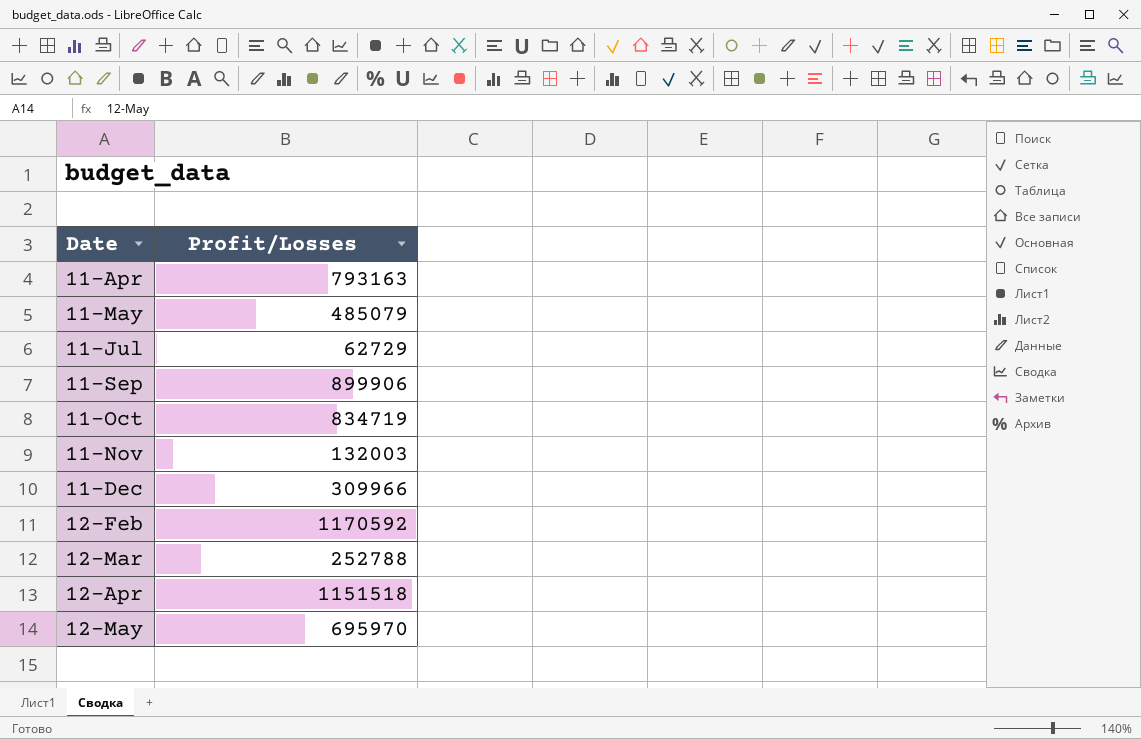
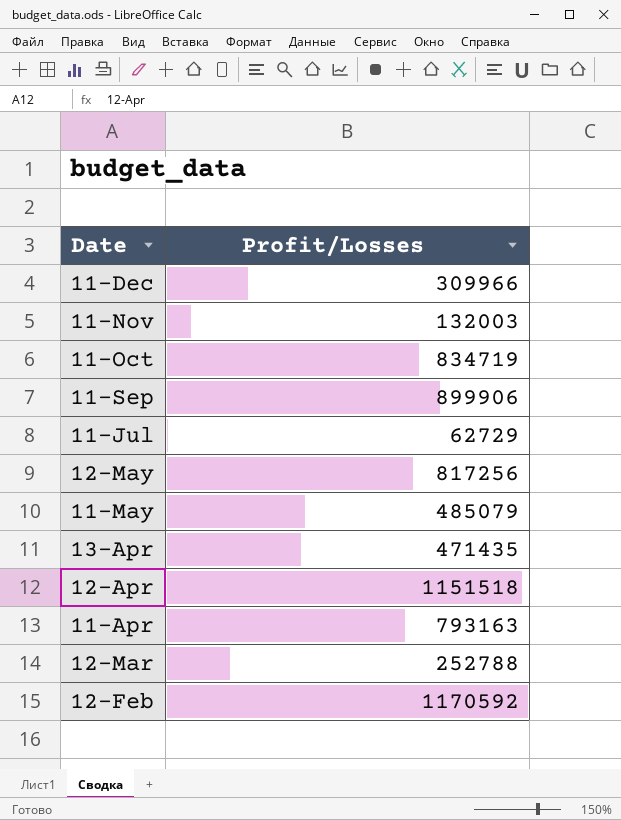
row order: none -> Date descending
12-May | Profit/Losses: 695970 -> 817256
row 13-Apr: none -> 471435

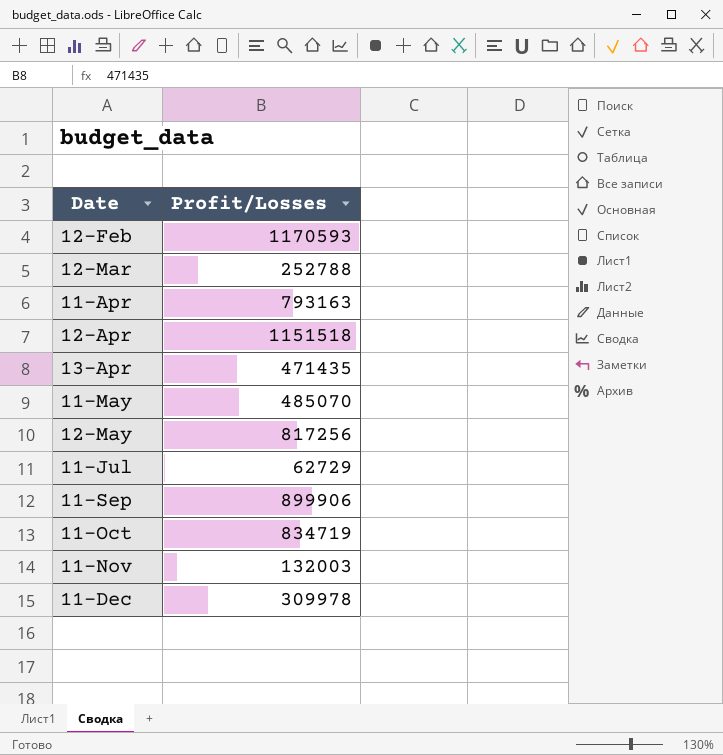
row order: Date descending -> Date ascending
12-Feb | Profit/Losses: 1170592 -> 1170593
11-May | Profit/Losses: 485079 -> 485070
11-Dec | Profit/Losses: 309966 -> 309978

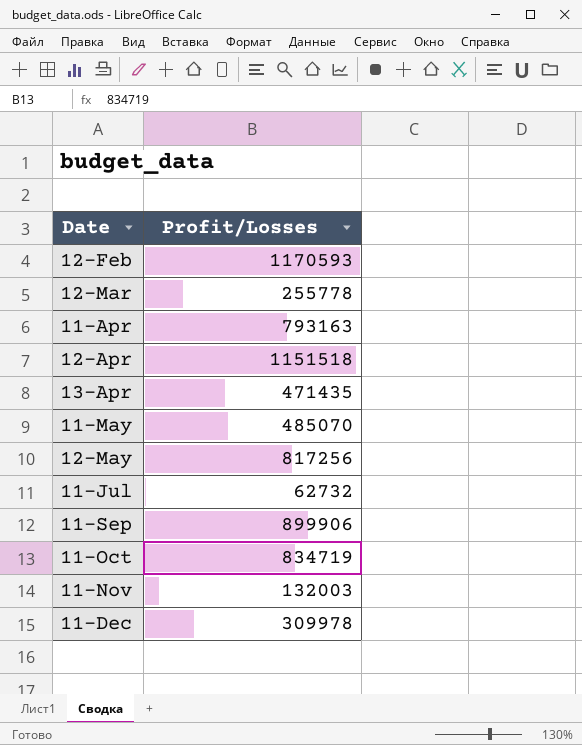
12-Mar | Profit/Losses: 252788 -> 255778
11-Jul | Profit/Losses: 62729 -> 62732

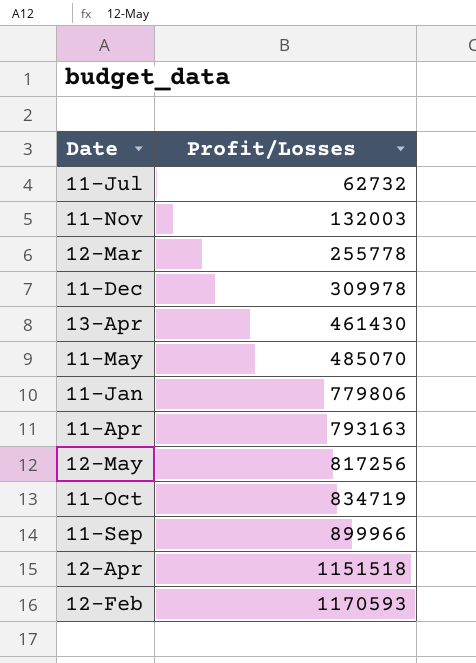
row order: Date ascending -> Profit/Losses ascending
13-Apr | Profit/Losses: 471435 -> 461430
row 11-Jan: none -> 779806
11-Sep | Profit/Losses: 899906 -> 899966

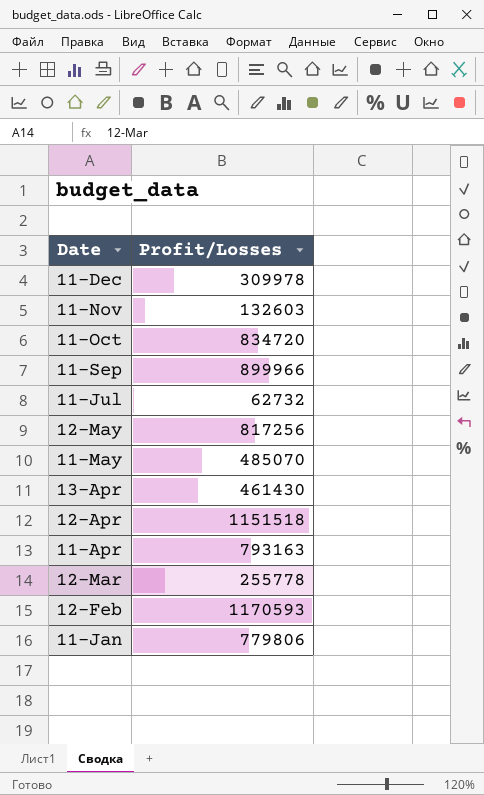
row order: Profit/Losses ascending -> Date descending
11-Nov | Profit/Losses: 132003 -> 132603
11-Oct | Profit/Losses: 834719 -> 834720

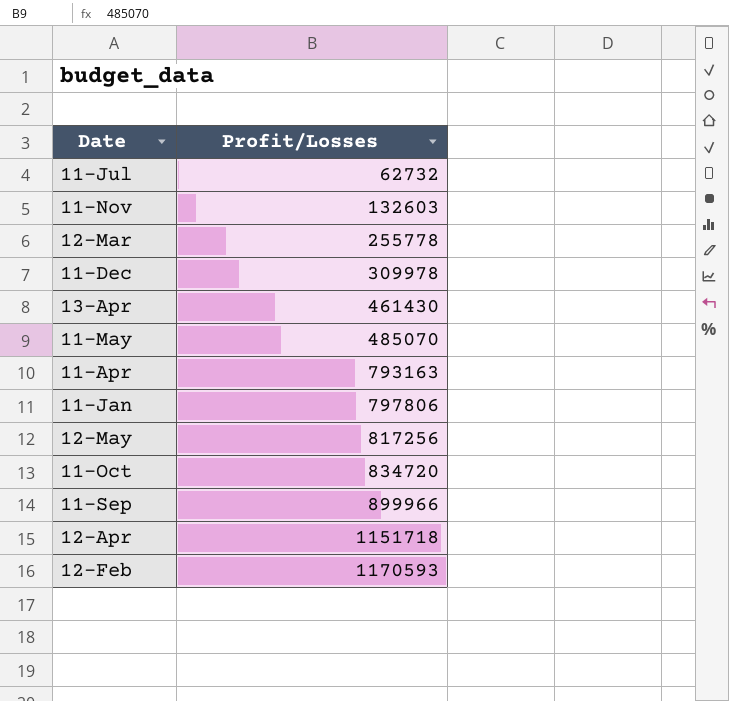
row order: Date descending -> Profit/Losses ascending
11-Jan | Profit/Losses: 779806 -> 797806
12-Apr | Profit/Losses: 1151518 -> 1151718

